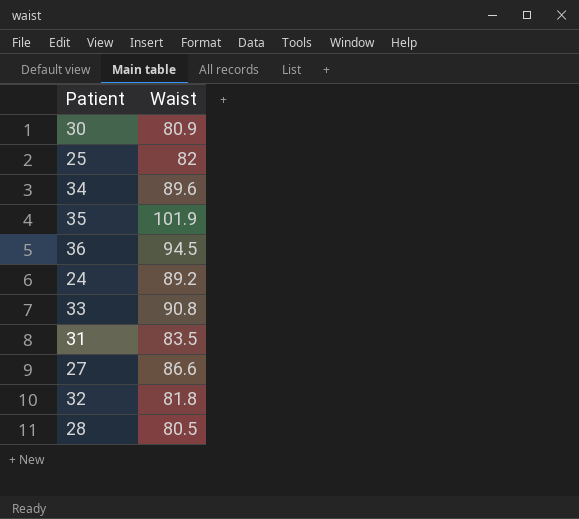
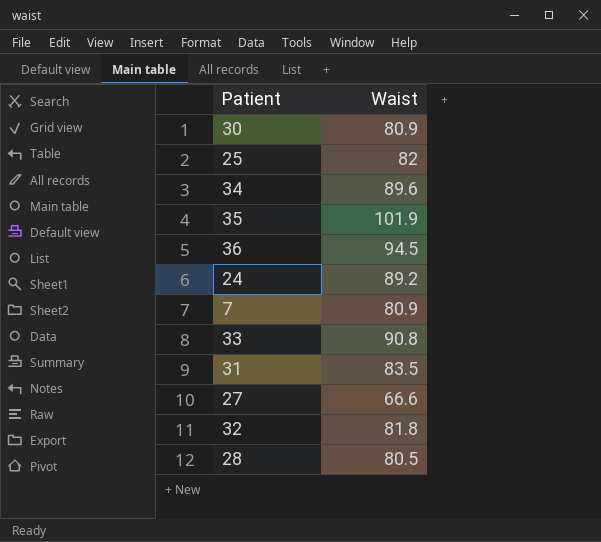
row 7: none -> 80.9
27 | Waist: 86.6 -> 66.6

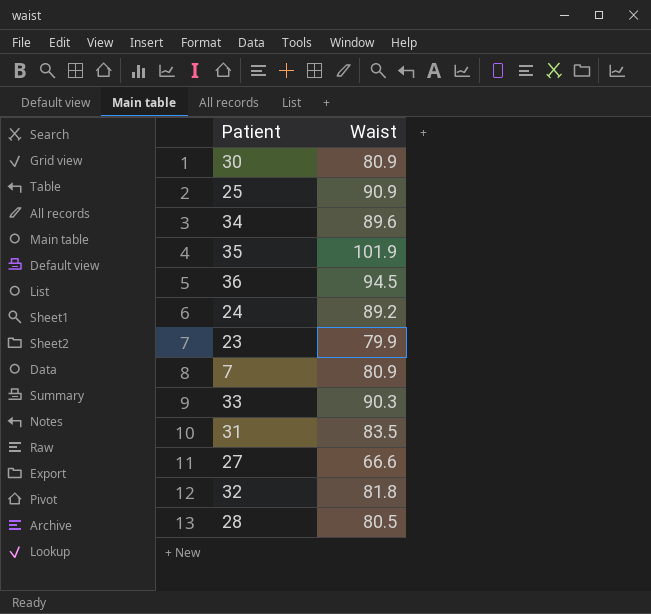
25 | Waist: 82 -> 90.9
row 23: none -> 79.9
33 | Waist: 90.8 -> 90.3

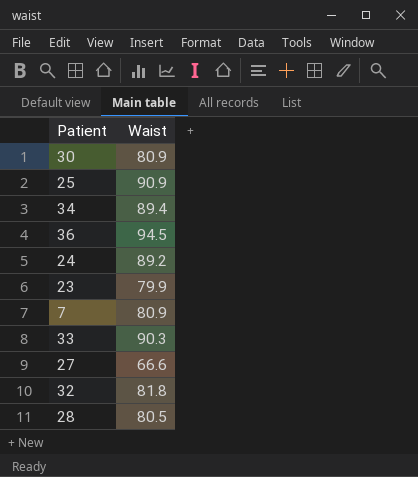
row 35: 101.9 -> none
row 31: 83.5 -> none
34 | Waist: 89.6 -> 89.4

